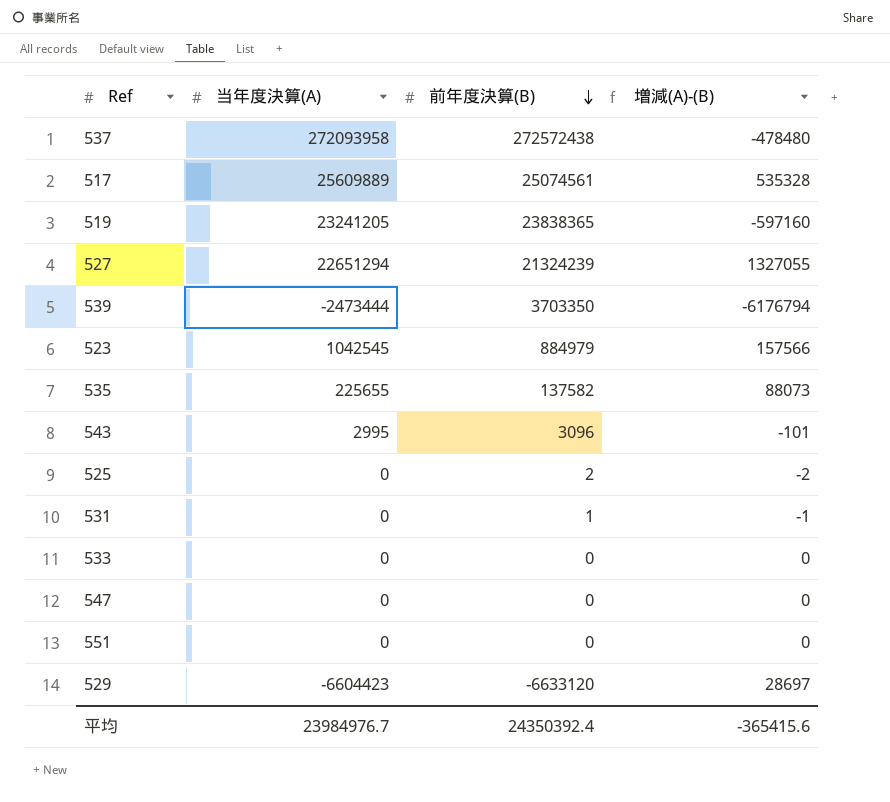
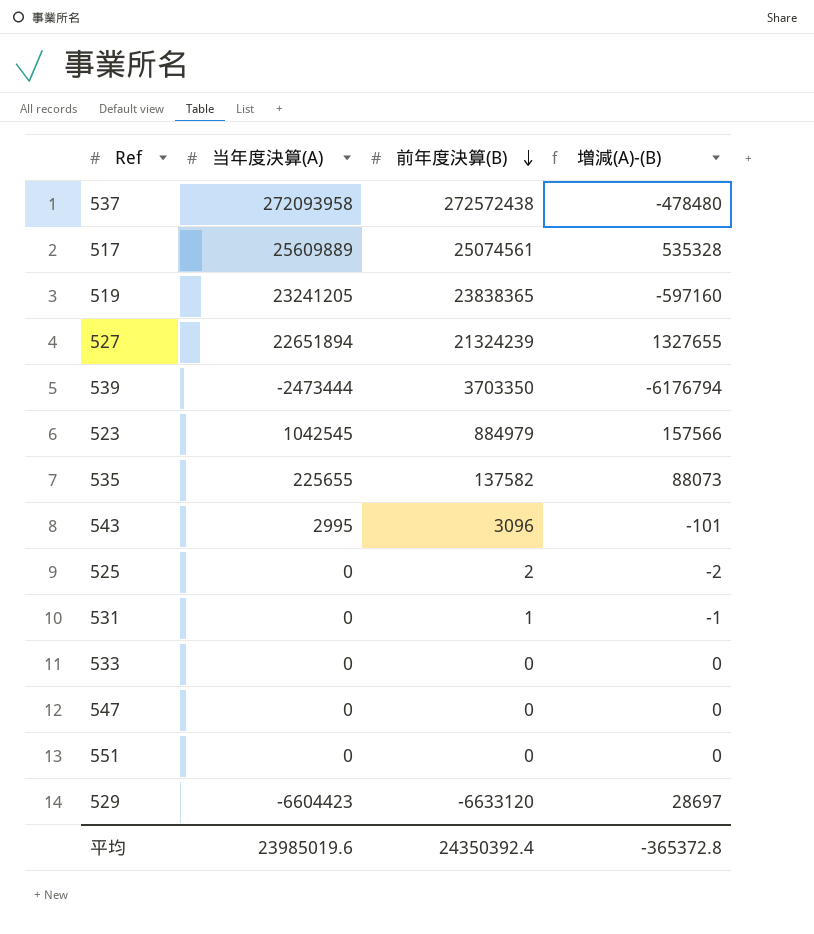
527 | 当年度決算(A): 22651294 -> 22651894
527 | 増減(A)-(B): 1327055 -> 1327655
平均 | 当年度決算(A): 23984976.7 -> 23985019.6
平均 | 増減(A)-(B): -365415.6 -> -365372.8

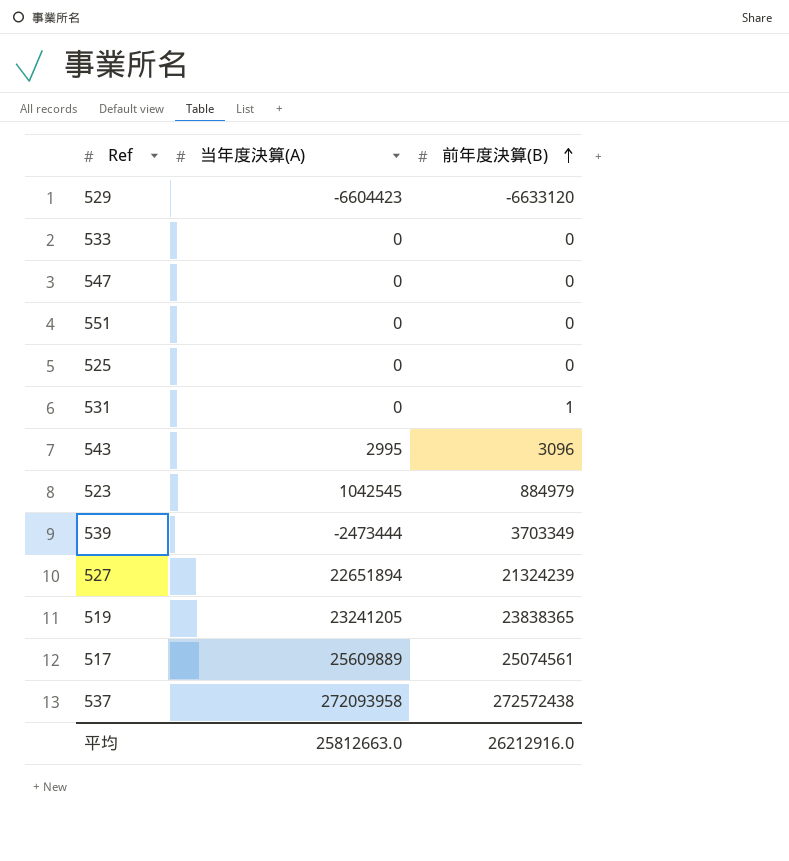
row order: 前年度決算(B) descending -> 前年度決算(B) ascending
column 増減(A)-(B) | formula: [当年度決算(A)] - [前年度決算(B)] -> none
row 535: 225655 | 137582 | 88073 -> none
525 | 前年度決算(B): 2 -> 0
539 | 前年度決算(B): 3703350 -> 3703349
平均 | 当年度決算(A): 23985019.6 -> 25812663.0
平均 | 前年度決算(B): 24350392.4 -> 26212916.0

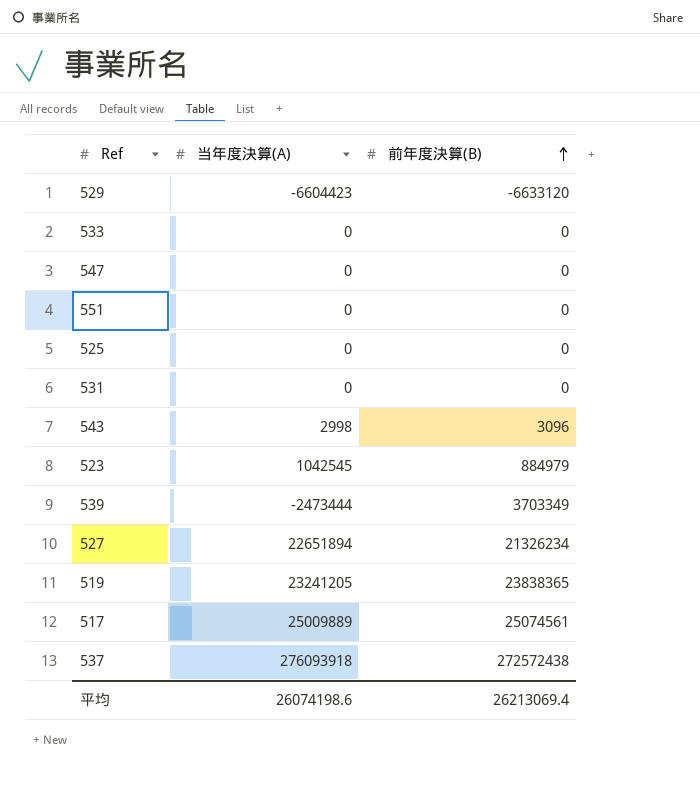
531 | 前年度決算(B): 1 -> 0
543 | 当年度決算(A): 2995 -> 2998
527 | 前年度決算(B): 21324239 -> 21326234
517 | 当年度決算(A): 25609889 -> 25009889
537 | 当年度決算(A): 272093958 -> 276093918
平均 | 当年度決算(A): 25812663.0 -> 26074198.6
平均 | 前年度決算(B): 26212916.0 -> 26213069.4

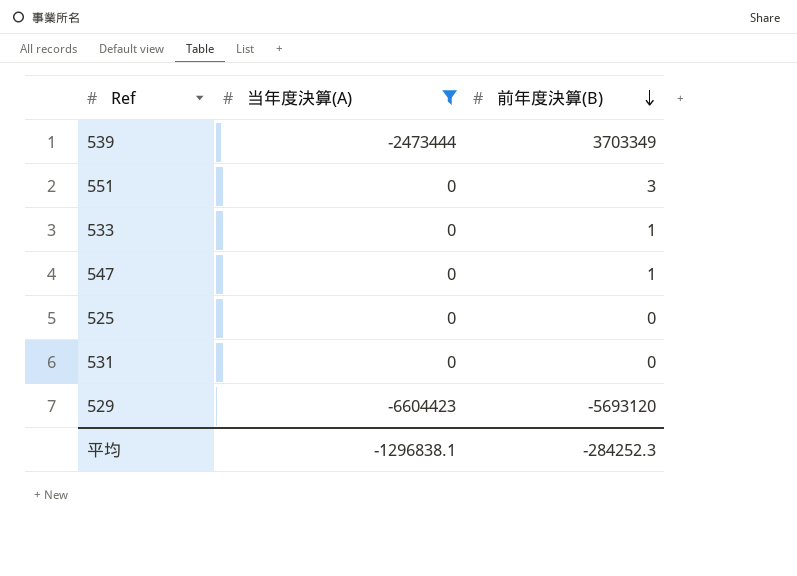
filter: none -> 当年度決算(A) <= 0
row order: 前年度決算(B) ascending -> 前年度決算(B) descending
551 | 前年度決算(B): 0 -> 3
533 | 前年度決算(B): 0 -> 1
547 | 前年度決算(B): 0 -> 1
529 | 前年度決算(B): -6633120 -> -5693120
平均 | 当年度決算(A): 26074198.6 -> -1296838.1
平均 | 前年度決算(B): 26213069.4 -> -284252.3

